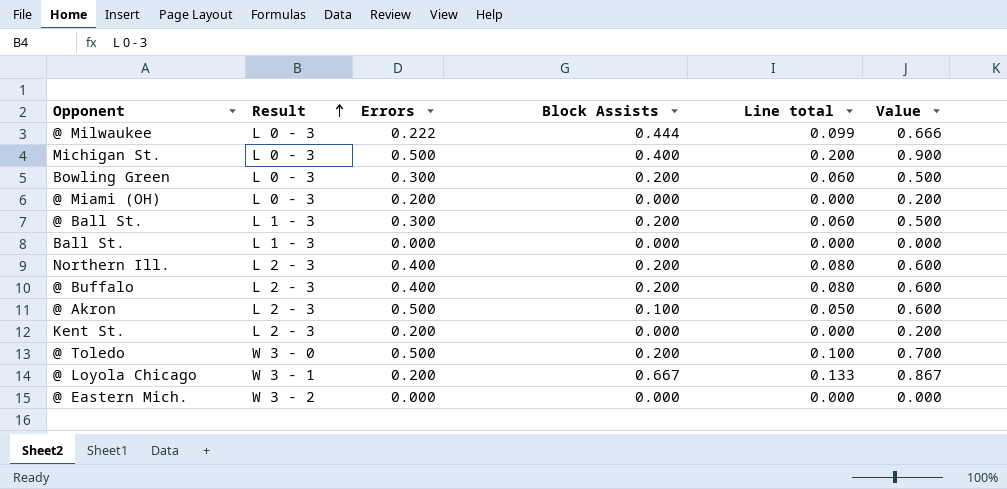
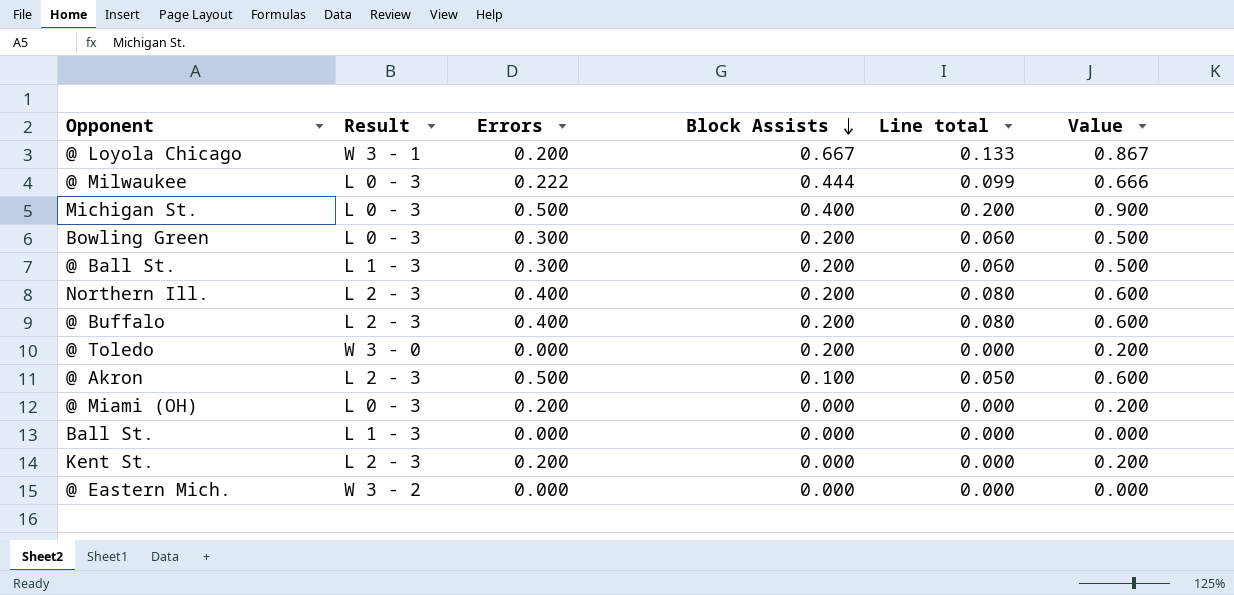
row order: Result ascending -> Block Assists descending
@ Toledo | Errors: 0.500 -> 0.000
@ Toledo | Line total: 0.100 -> 0.000
@ Toledo | Value: 0.700 -> 0.200

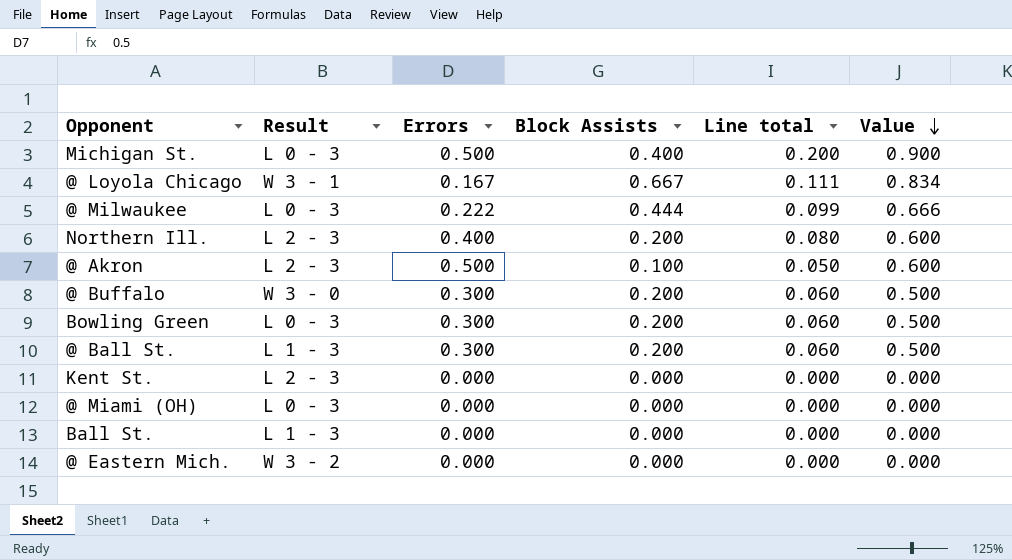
row order: Block Assists descending -> Value descending
row @ Toledo: W 3 - 0 | 0.000 | 0.200 | 0.000 | 0.200 -> none
@ Loyola Chicago | Errors: 0.200 -> 0.167
@ Loyola Chicago | Line total: 0.133 -> 0.111
@ Loyola Chicago | Value: 0.867 -> 0.834
@ Buffalo | Result: L 2 - 3 -> W 3 - 0
@ Buffalo | Errors: 0.400 -> 0.300
@ Buffalo | Line total: 0.080 -> 0.060
@ Buffalo | Value: 0.600 -> 0.500
Kent St. | Errors: 0.200 -> 0.000
Kent St. | Value: 0.200 -> 0.000
@ Miami (OH) | Errors: 0.200 -> 0.000
@ Miami (OH) | Value: 0.200 -> 0.000

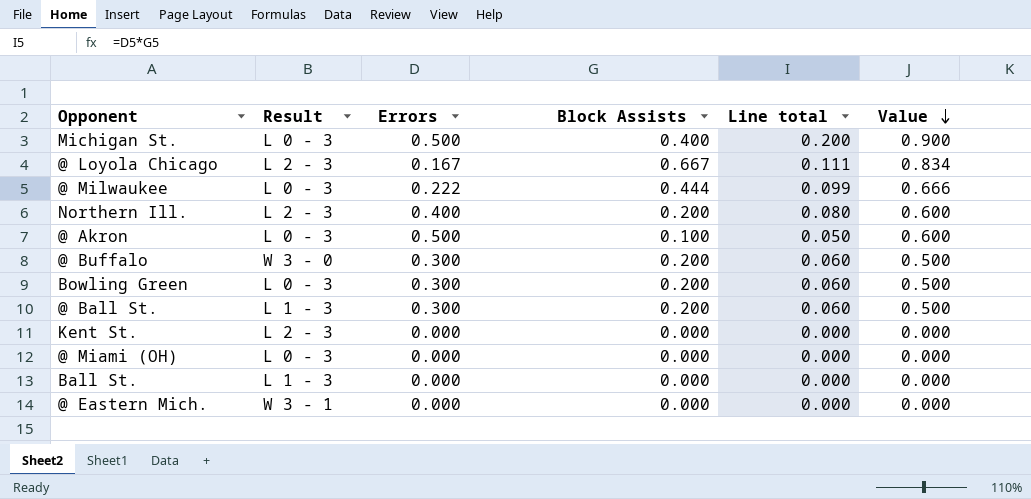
@ Loyola Chicago | Result: W 3 - 1 -> L 2 - 3
@ Akron | Result: L 2 - 3 -> L 0 - 3
@ Eastern Mich. | Result: W 3 - 2 -> W 3 - 1

